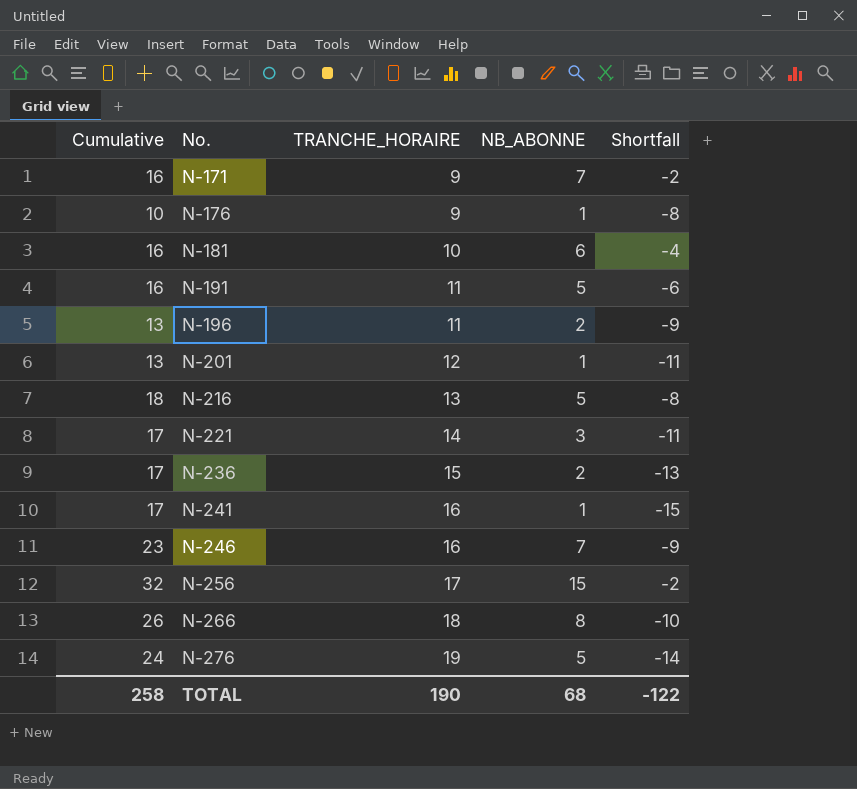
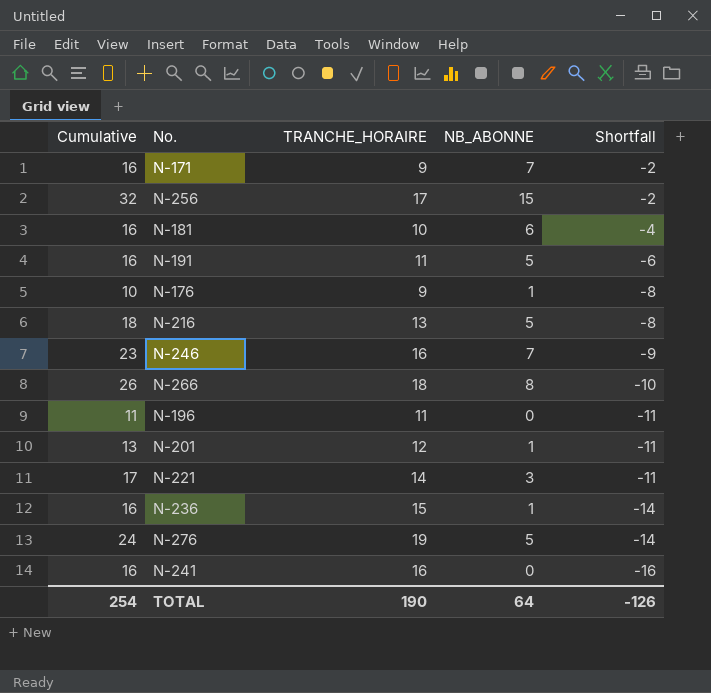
row order: No. ascending -> Shortfall descending
N-196 | Cumulative: 13 -> 11
N-196 | NB_ABONNE: 2 -> 0
N-196 | Shortfall: -9 -> -11
N-236 | Cumulative: 17 -> 16
N-236 | NB_ABONNE: 2 -> 1
N-236 | Shortfall: -13 -> -14
N-241 | Cumulative: 17 -> 16
N-241 | NB_ABONNE: 1 -> 0
N-241 | Shortfall: -15 -> -16
TOTAL | Cumulative: 258 -> 254
TOTAL | NB_ABONNE: 68 -> 64
TOTAL | Shortfall: -122 -> -126

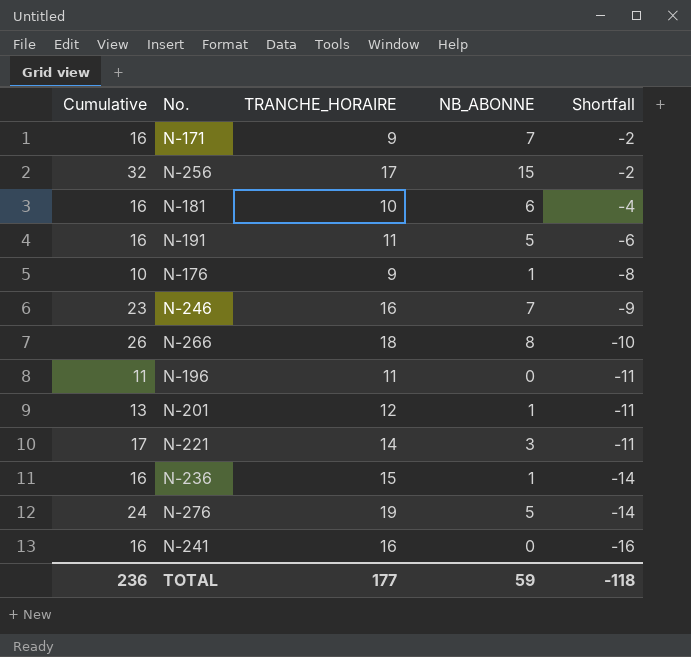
row N-216: 18 | 13 | 5 | -8 -> none
TOTAL | Cumulative: 254 -> 236
TOTAL | TRANCHE_HORAIRE: 190 -> 177
TOTAL | NB_ABONNE: 64 -> 59
TOTAL | Shortfall: -126 -> -118

